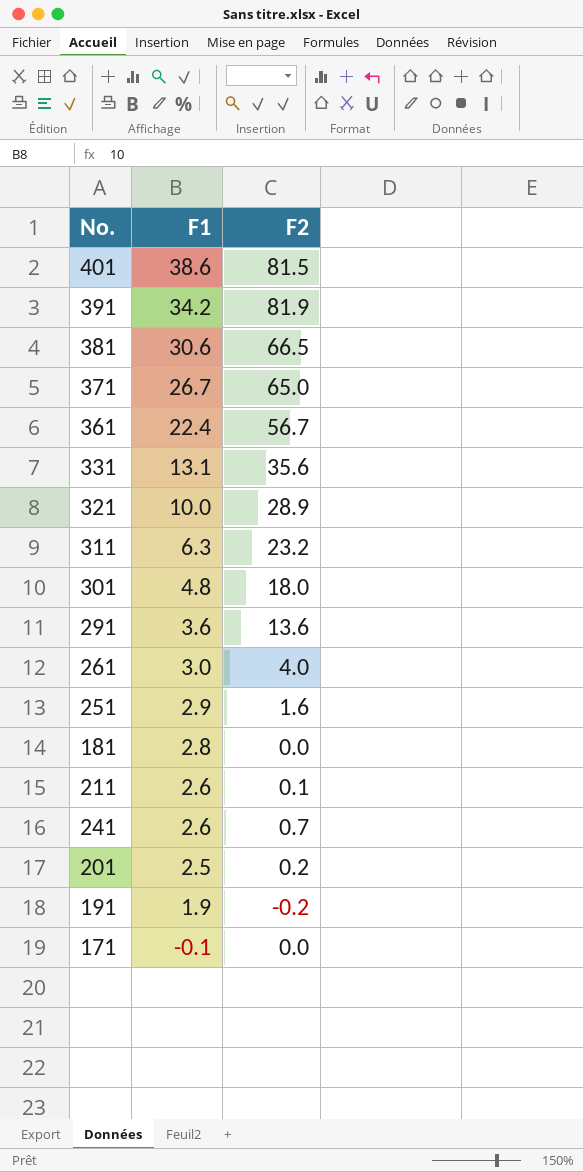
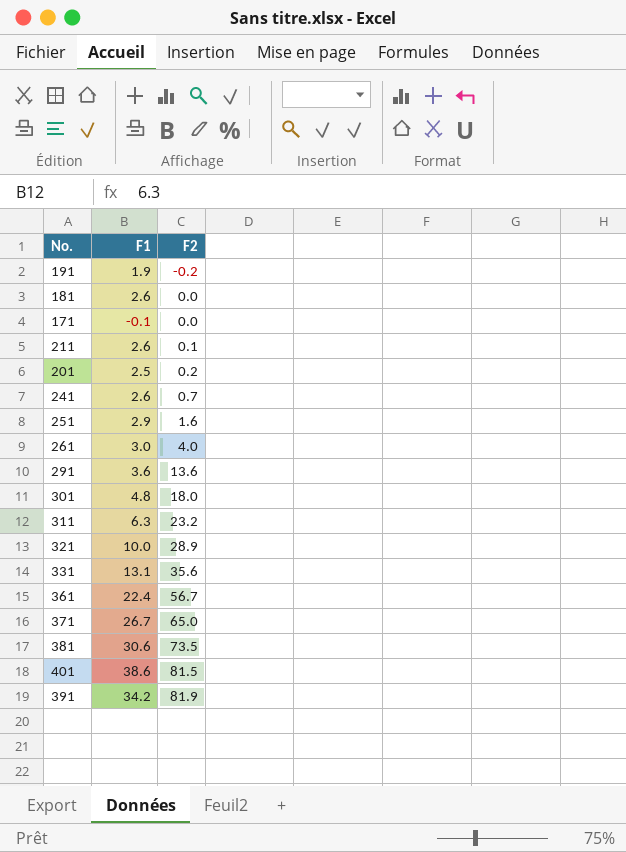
row order: F1 descending -> F2 ascending
181 | F1: 2.8 -> 2.6
381 | F2: 66.5 -> 73.5

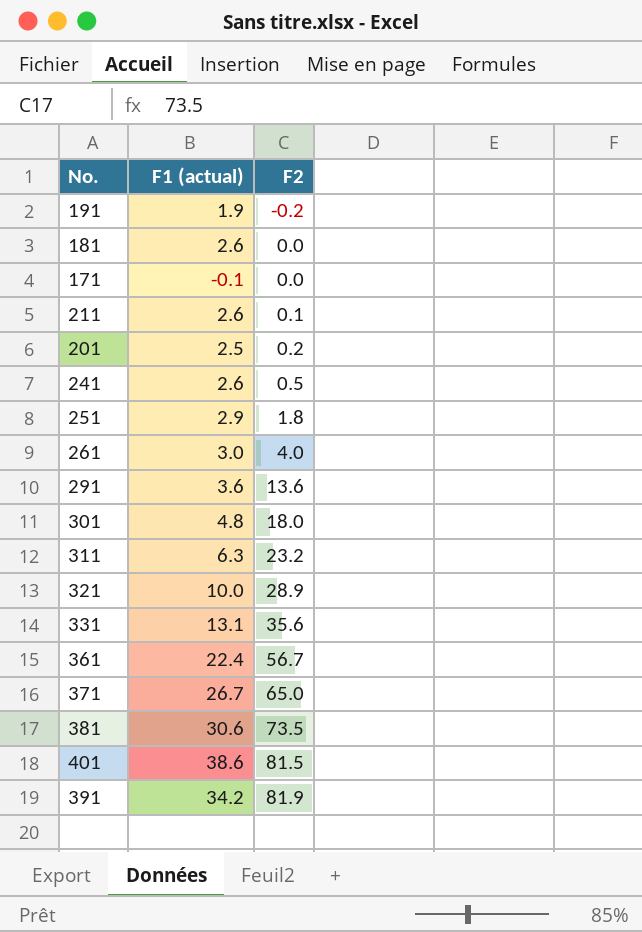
column name: F1 -> F1 (actual)
241 | F2: 0.7 -> 0.5
251 | F2: 1.6 -> 1.8

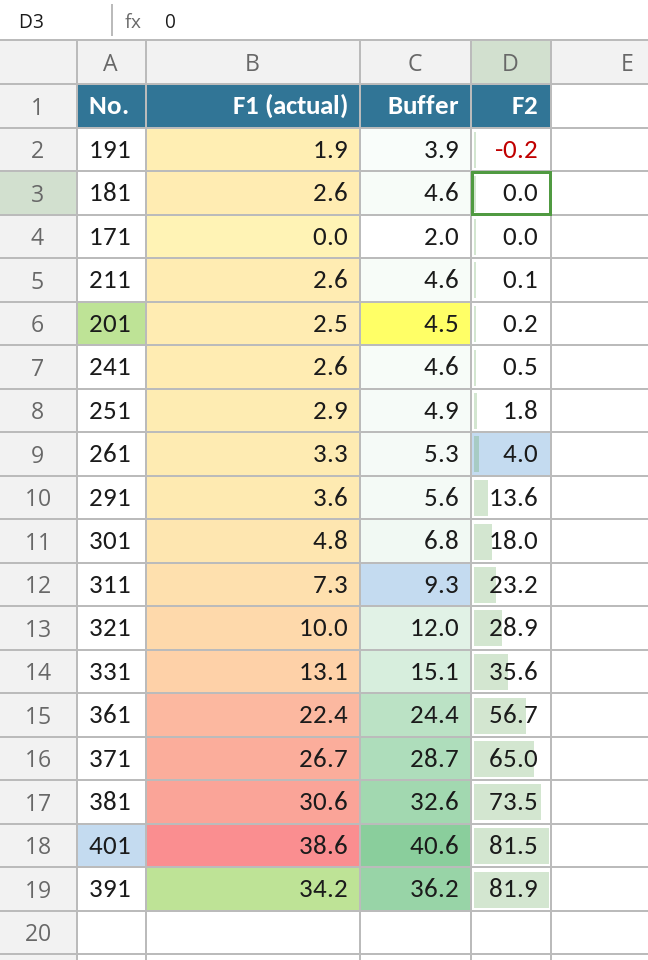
column Buffer | formula: none -> [F1 (actual)] + 2
171 | F1 (actual): -0.1 -> 0.0
261 | F1 (actual): 3.0 -> 3.3
311 | F1 (actual): 6.3 -> 7.3

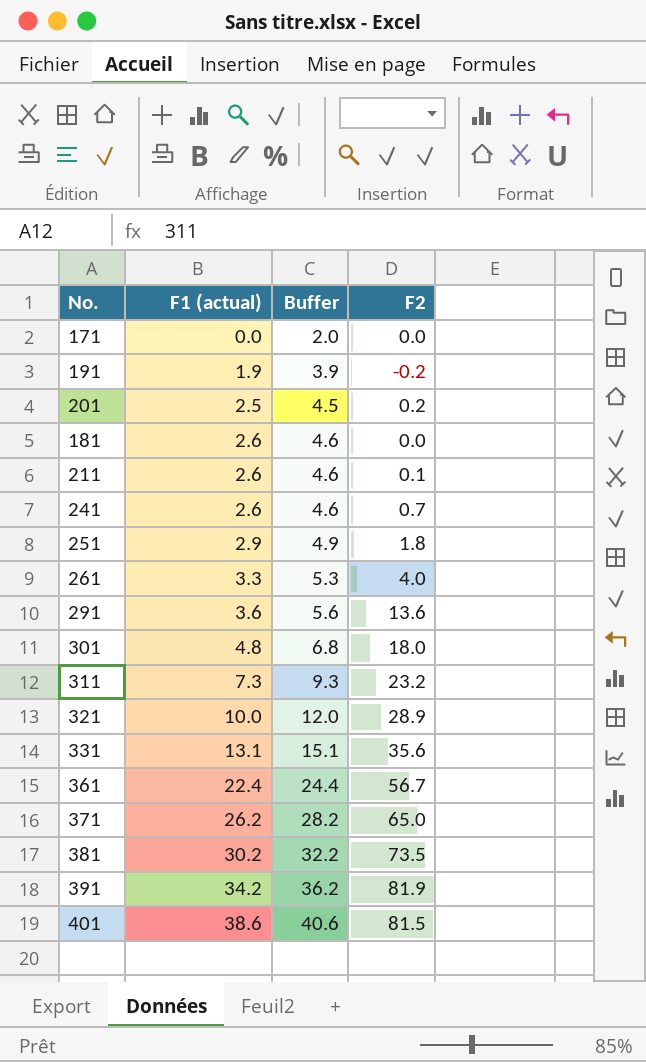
row order: F2 ascending -> F1 (actual) ascending
241 | F2: 0.5 -> 0.7
371 | F1 (actual): 26.7 -> 26.2
371 | Buffer: 28.7 -> 28.2
381 | F1 (actual): 30.6 -> 30.2
381 | Buffer: 32.6 -> 32.2

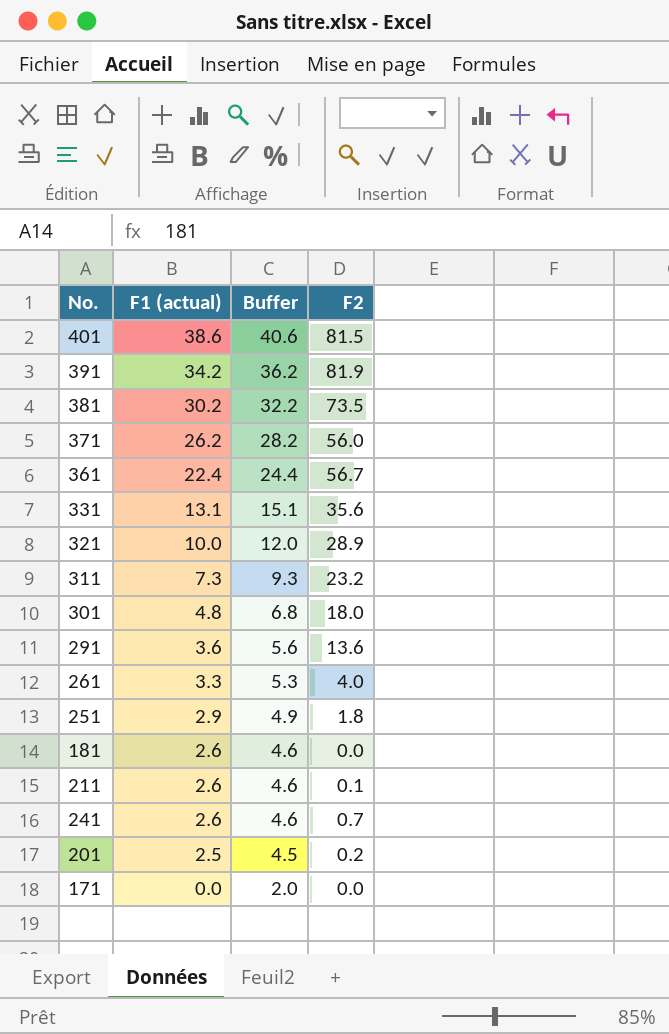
row order: F1 (actual) ascending -> F1 (actual) descending
row 191: 1.9 | 3.9 | -0.2 -> none
371 | F2: 65.0 -> 56.0

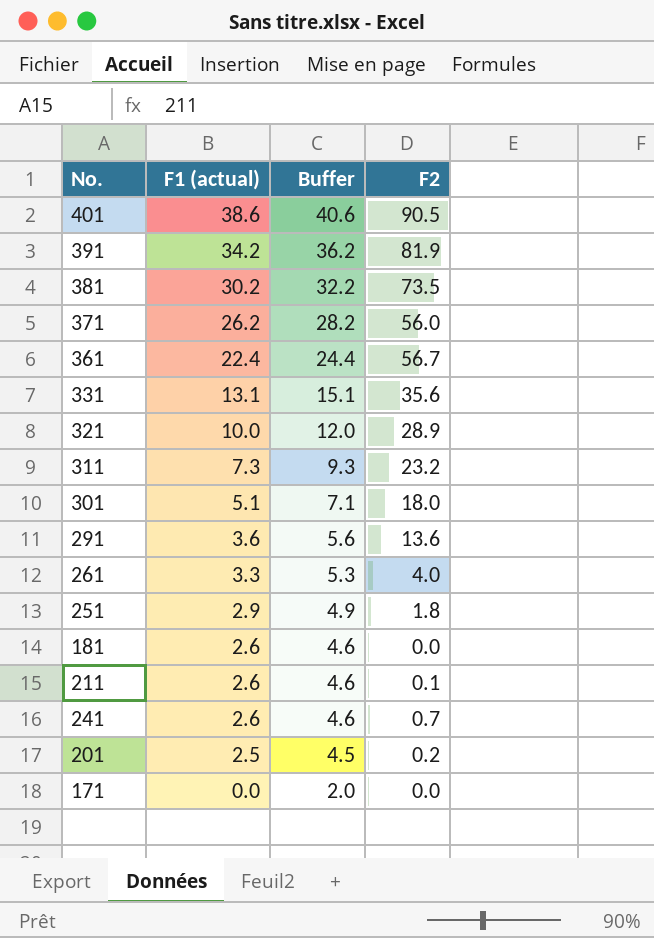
401 | F2: 81.5 -> 90.5
301 | F1 (actual): 4.8 -> 5.1
301 | Buffer: 6.8 -> 7.1

